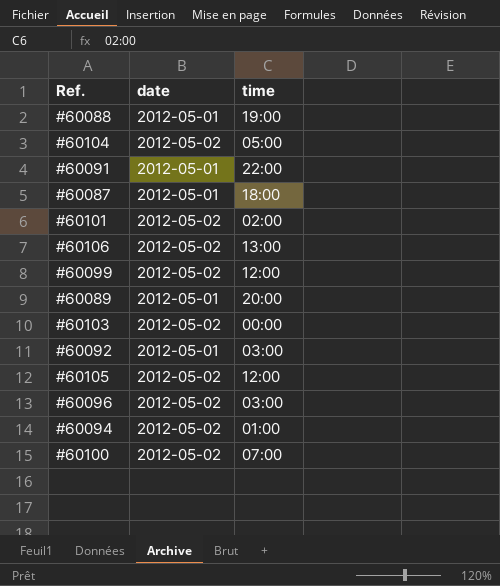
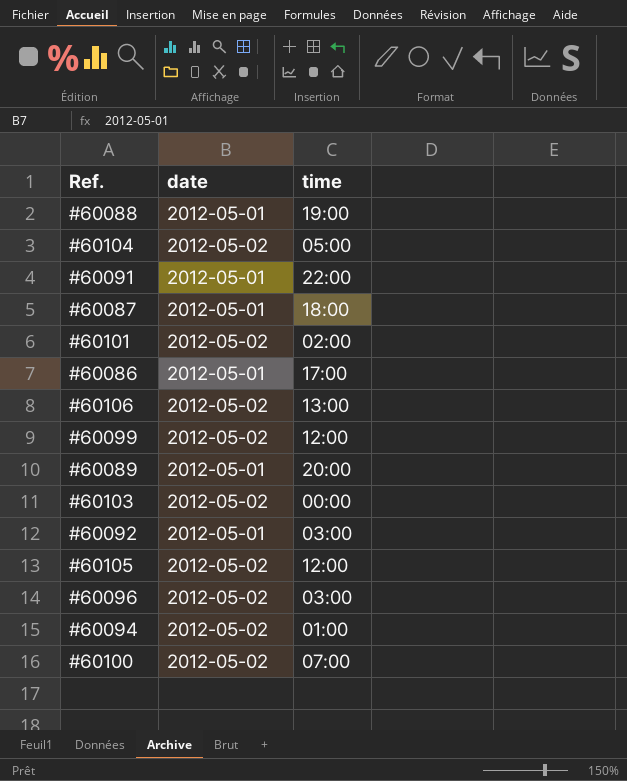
row #60086: none -> 2012-05-01 | 17:00

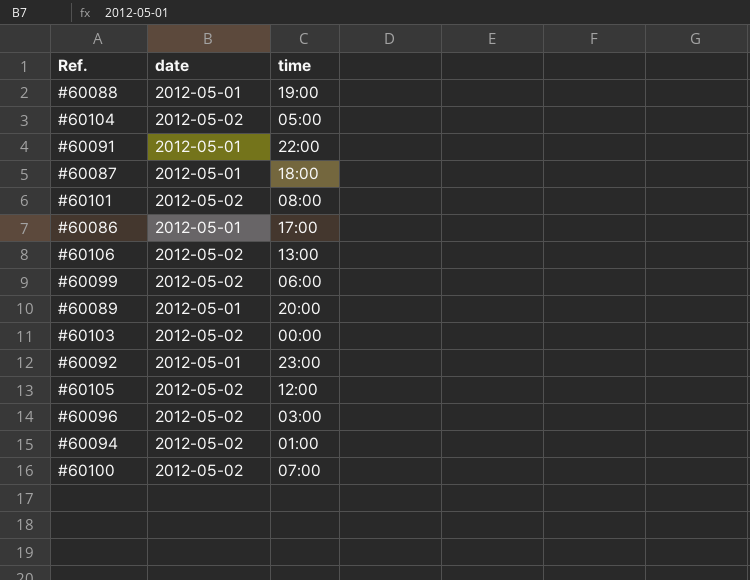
#60101 | time: 02:00 -> 08:00
#60099 | time: 12:00 -> 06:00
#60092 | time: 03:00 -> 23:00

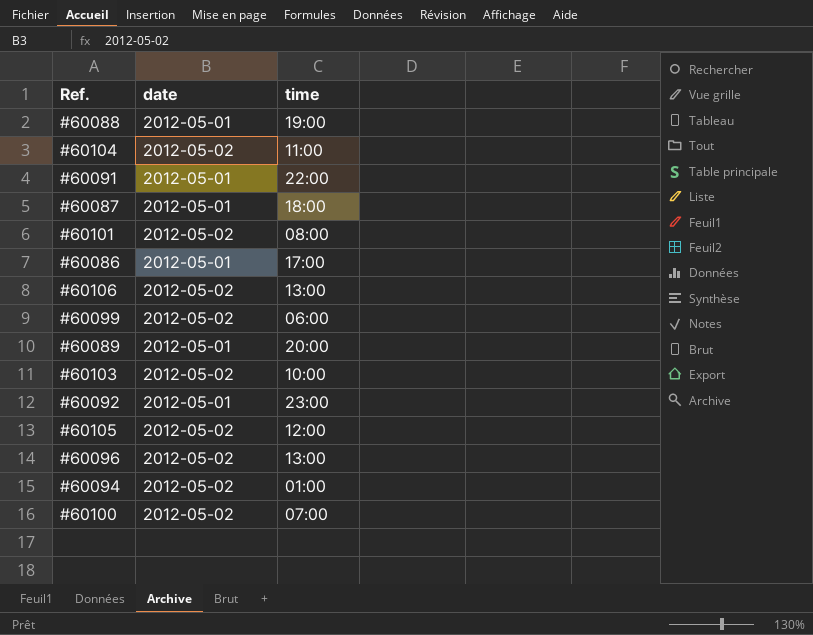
#60104 | time: 05:00 -> 11:00
#60103 | time: 00:00 -> 10:00
#60096 | time: 03:00 -> 13:00

